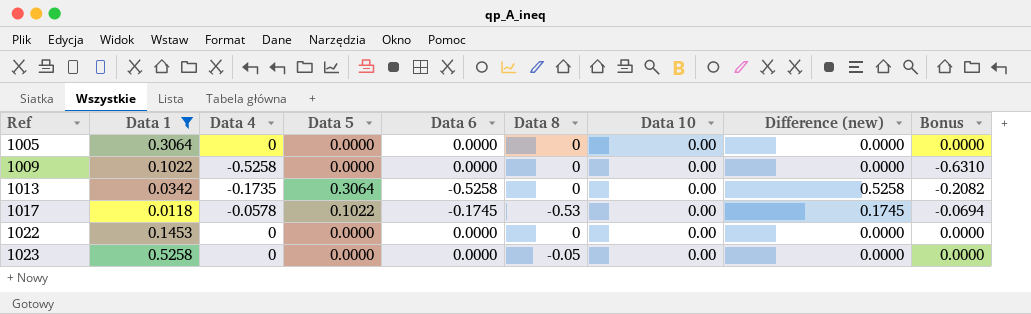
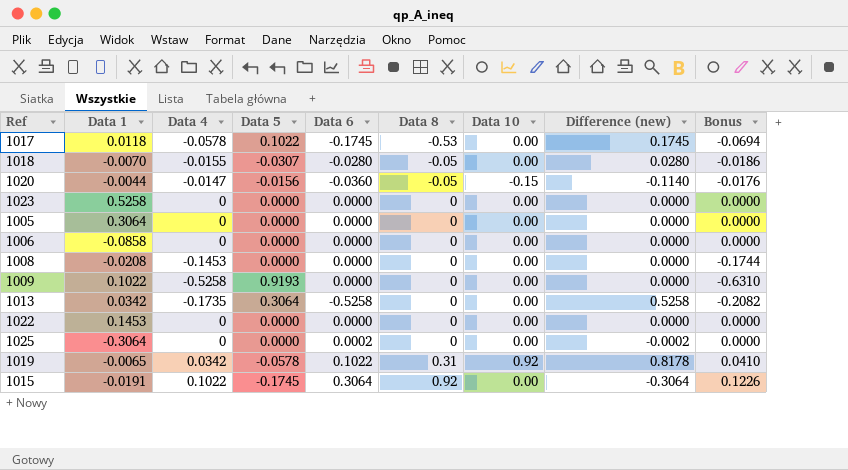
filter: Data 1 >= 0.0118 -> none
row order: Ref ascending -> Data 8 ascending
1023 | Data 8: -0.05 -> 0
1009 | Data 5: 0.0000 -> 0.9193

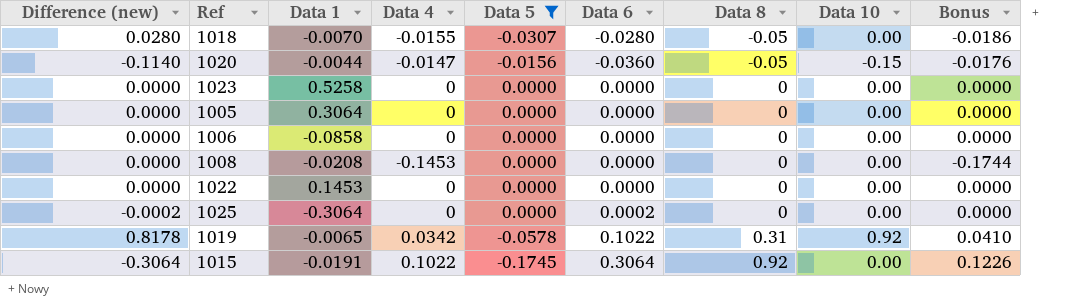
filter: none -> Data 5 <= 0.0000
column Difference (new) | position: 8 -> 1

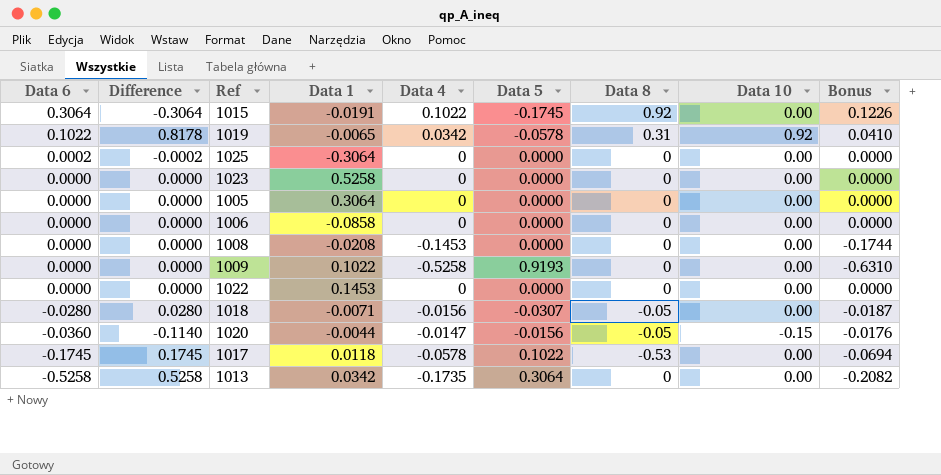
filter: Data 5 <= 0.0000 -> none
row order: Data 8 ascending -> Data 6 descending
column Data 6 | position: 6 -> 1
column name: Difference (new) -> Difference
1018 | Data 1: -0.0070 -> -0.0071
1018 | Data 4: -0.0155 -> -0.0156
1018 | Bonus: -0.0186 -> -0.0187

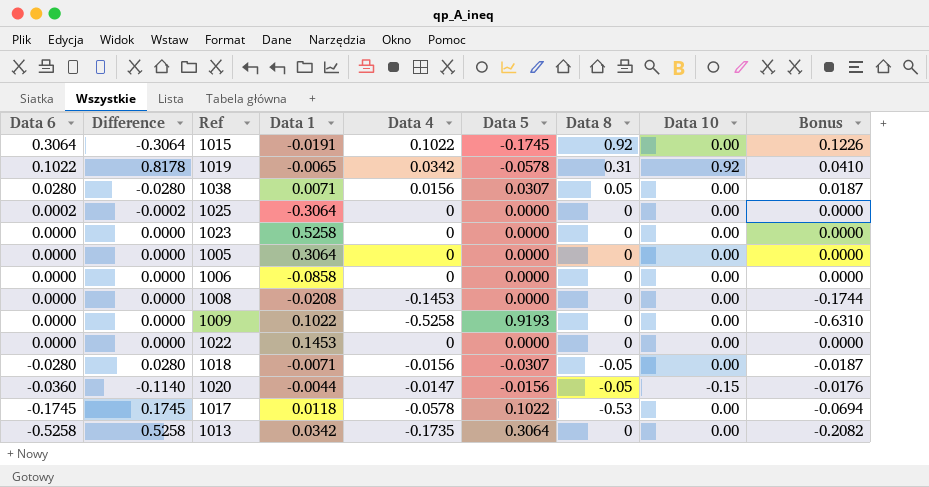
row 1038: none -> 0.0280 | -0.0280 | 0.0071 | 0.0156 | 0.0307 | 0.05 | 0.00 | 0.0187

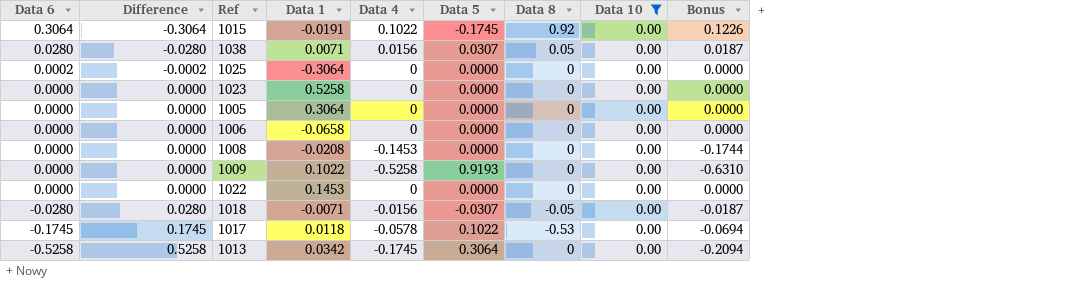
filter: none -> Data 10 = 0.00
1006 | Data 1: -0.0858 -> -0.0658
1013 | Data 4: -0.1735 -> -0.1745
1013 | Bonus: -0.2082 -> -0.2094

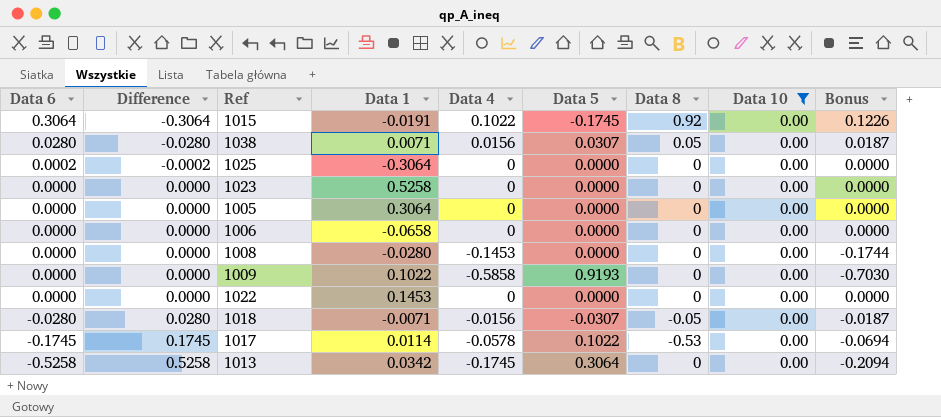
1008 | Data 1: -0.0208 -> -0.0280
1009 | Data 4: -0.5258 -> -0.5858
1009 | Bonus: -0.6310 -> -0.7030
1017 | Data 1: 0.0118 -> 0.0114

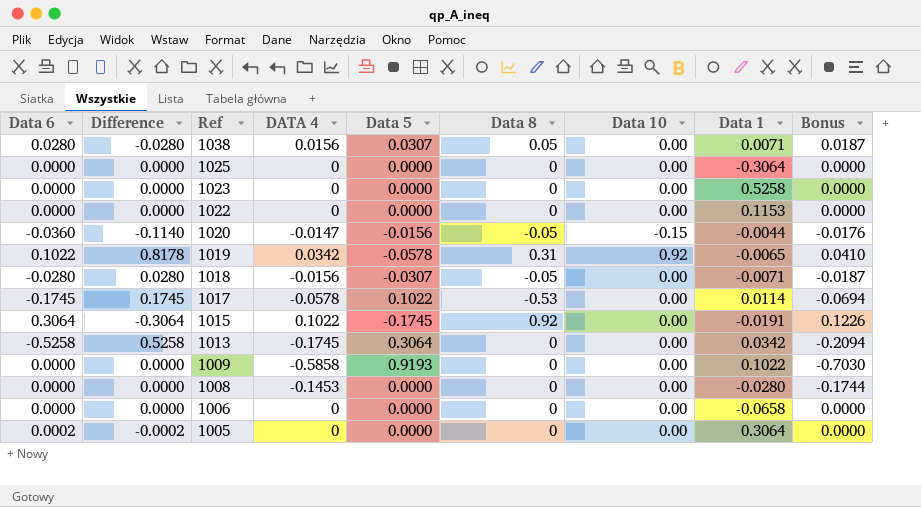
filter: Data 10 = 0.00 -> none
row order: Data 6 descending -> Ref descending
column name: Data 4 -> DATA 4
column Data 1 | position: 4 -> 8
1025 | Data 6: 0.0002 -> 0.0000
1025 | Difference: -0.0002 -> 0.0000
1022 | Data 1: 0.1453 -> 0.1153
1005 | Data 6: 0.0000 -> 0.0002
1005 | Difference: 0.0000 -> -0.0002

